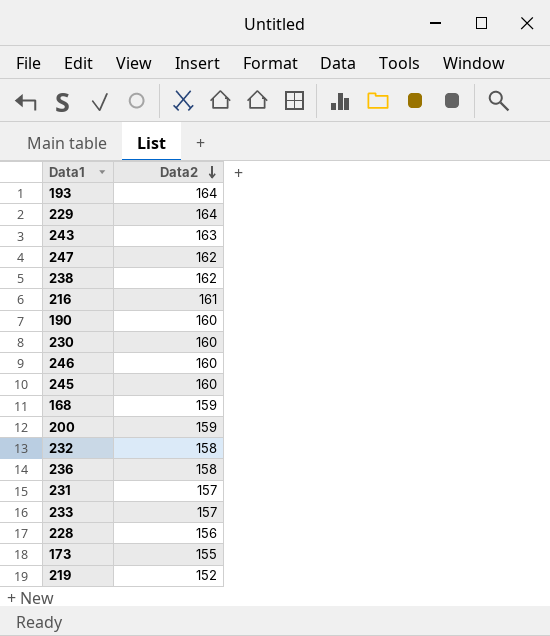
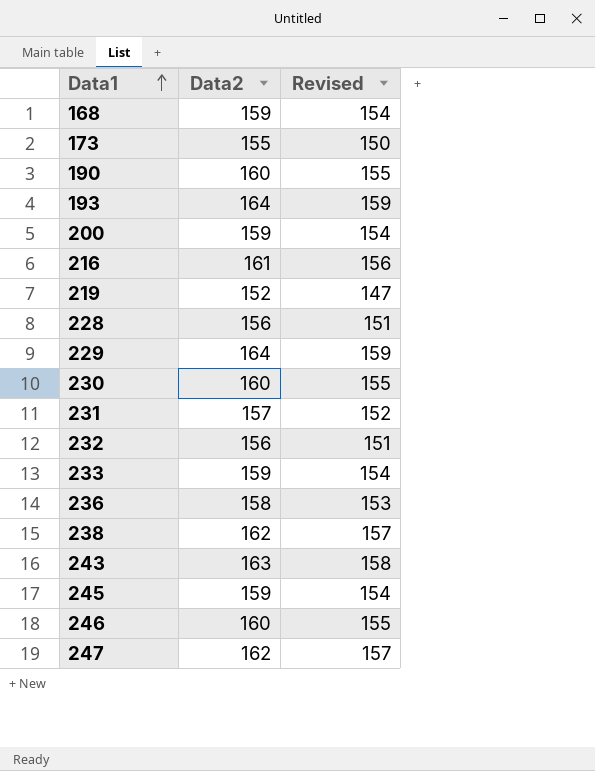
row order: Data2 descending -> Data1 ascending
column Revised | formula: none -> [Data2] - 5
232 | Data2: 158 -> 156
233 | Data2: 157 -> 159
245 | Data2: 160 -> 159

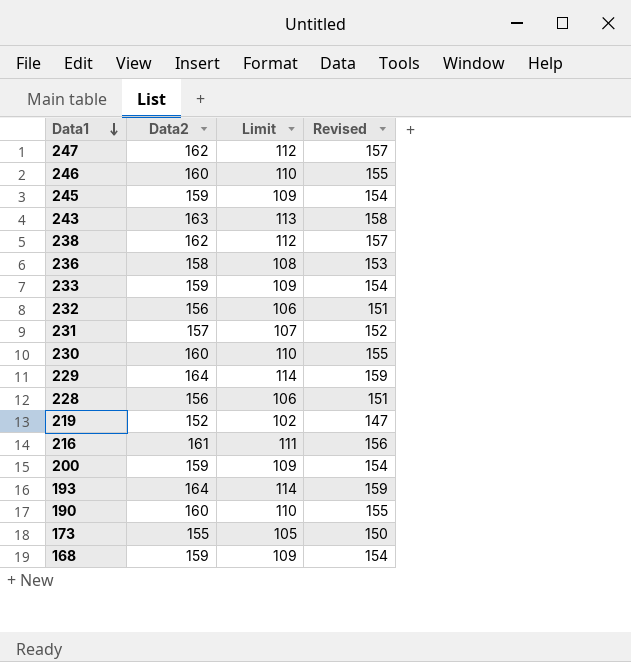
row order: Data1 ascending -> Data1 descending
column Limit | formula: none -> [Data2] - 50

